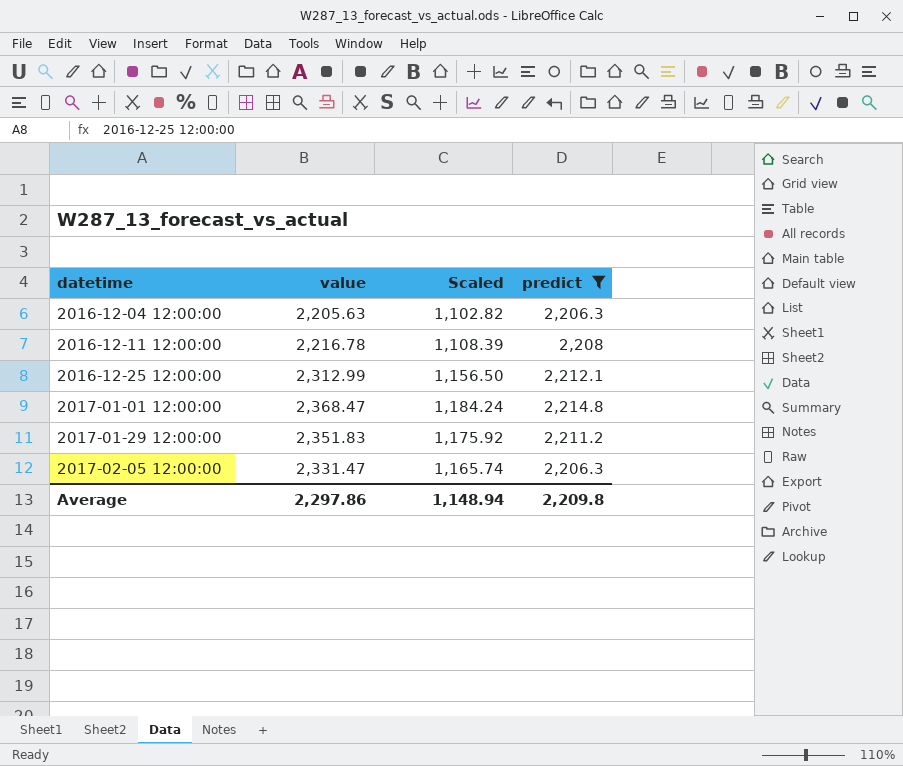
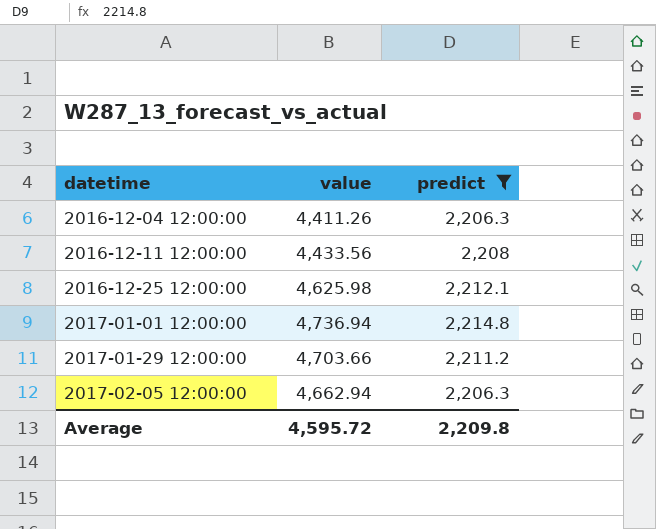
column Scaled | formula: [value] * 0.5 -> none
2016-12-04 12:00:00 | value: 2,205.63 -> 4,411.26
2016-12-11 12:00:00 | value: 2,216.78 -> 4,433.56
2016-12-25 12:00:00 | value: 2,312.99 -> 4,625.98
2017-01-01 12:00:00 | value: 2,368.47 -> 4,736.94
2017-01-29 12:00:00 | value: 2,351.83 -> 4,703.66
2017-02-05 12:00:00 | value: 2,331.47 -> 4,662.94
Average | value: 2,297.86 -> 4,595.72

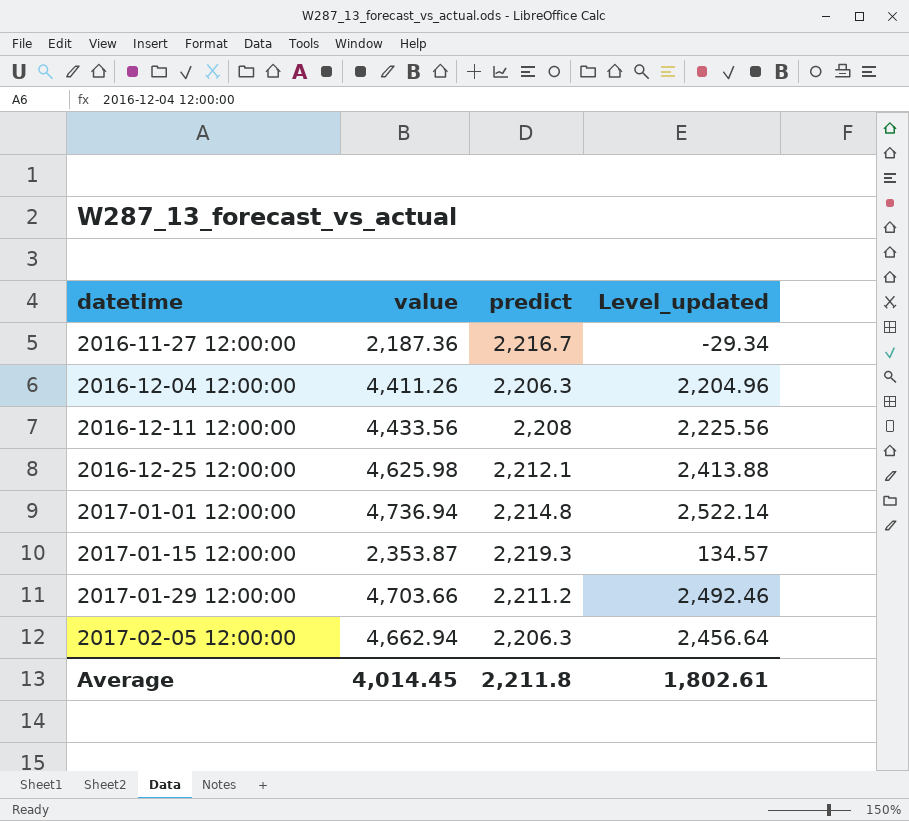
filter: predict <= 2,214.8 -> none
column Level_updated | formula: none -> [value] - [predict]
Average | value: 4,595.72 -> 4,014.45
Average | predict: 2,209.8 -> 2,211.8

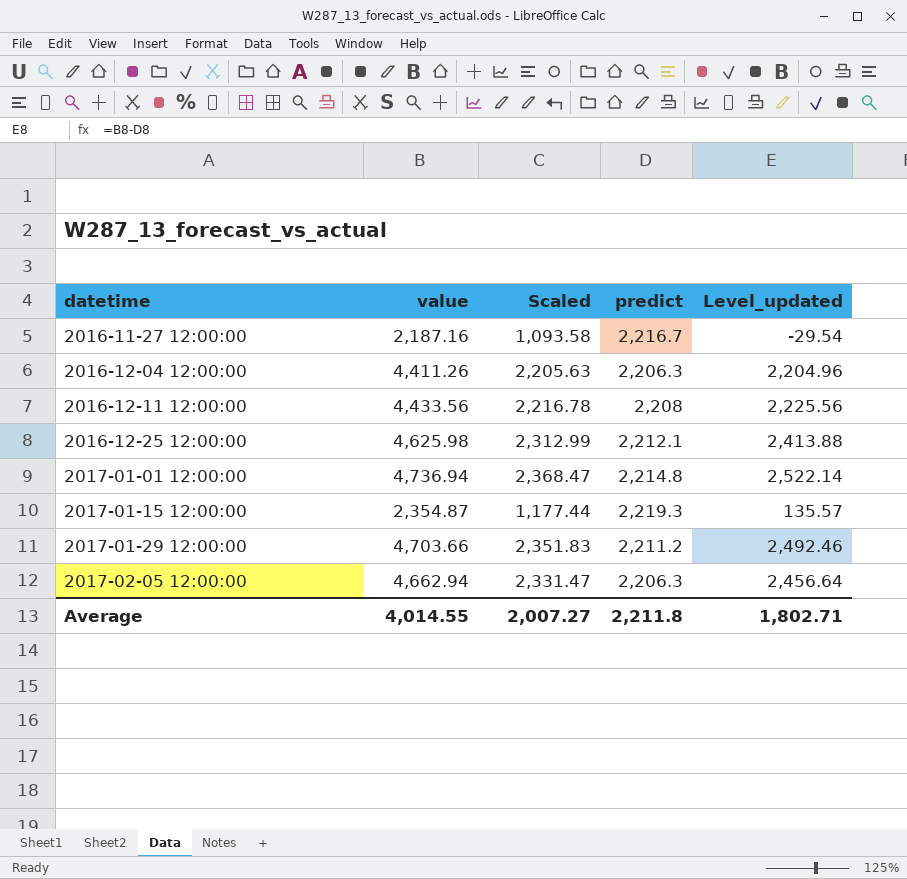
column Scaled | formula: none -> [value] * 0.5
2016-11-27 12:00:00 | value: 2,187.36 -> 2,187.16
2016-11-27 12:00:00 | Level_updated: -29.34 -> -29.54
2017-01-15 12:00:00 | value: 2,353.87 -> 2,354.87
2017-01-15 12:00:00 | Level_updated: 134.57 -> 135.57
Average | value: 4,014.45 -> 4,014.55
Average | Level_updated: 1,802.61 -> 1,802.71

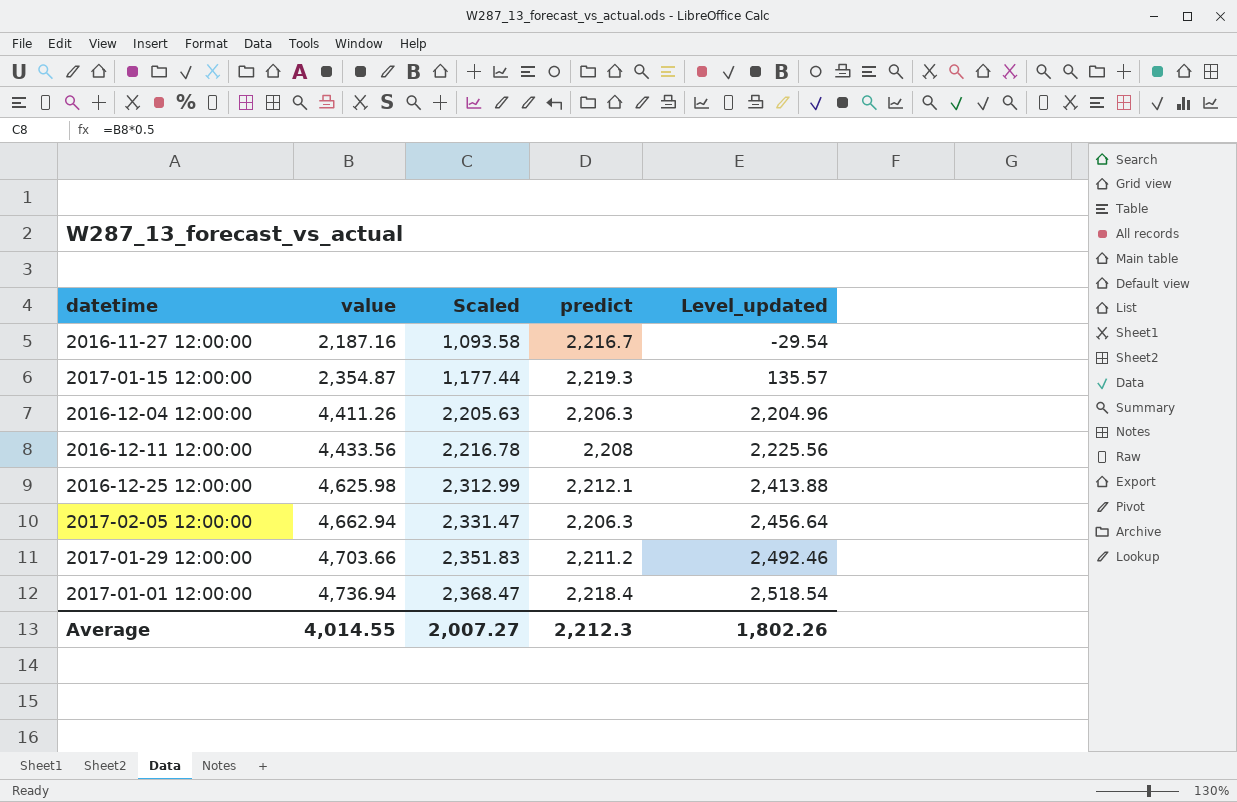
row order: datetime ascending -> value ascending
2017-01-01 12:00:00 | predict: 2,214.8 -> 2,218.4
2017-01-01 12:00:00 | Level_updated: 2,522.14 -> 2,518.54
Average | predict: 2,211.8 -> 2,212.3
Average | Level_updated: 1,802.71 -> 1,802.26

